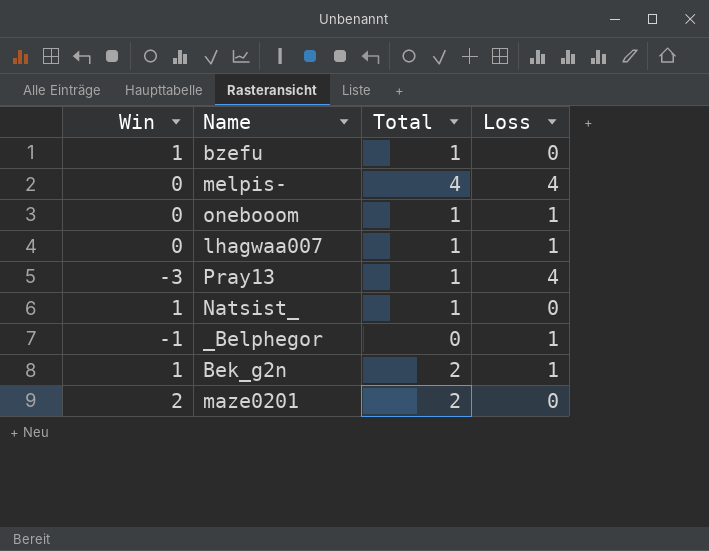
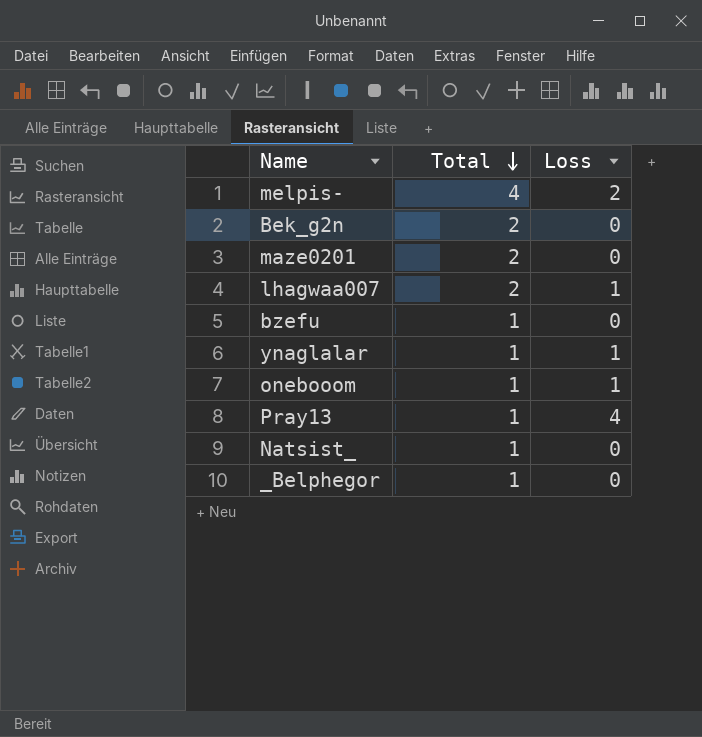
row order: none -> Total descending
column Win | formula: [Total] - [Loss] -> none
melpis- | Loss: 4 -> 2
Bek_g2n | Loss: 1 -> 0
lhagwaa007 | Total: 1 -> 2
row ynaglalar: none -> 1 | 1
_Belphegor | Total: 0 -> 1
_Belphegor | Loss: 1 -> 0

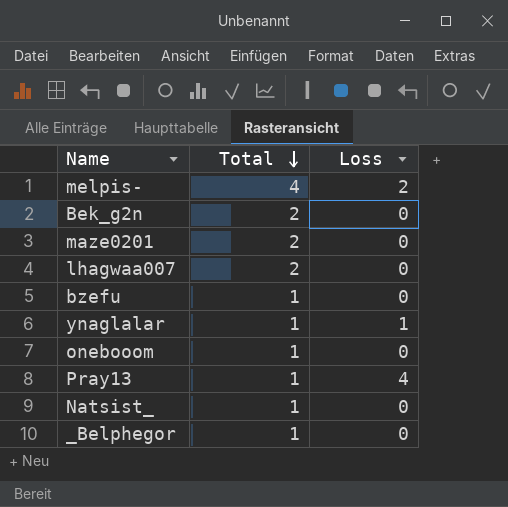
lhagwaa007 | Loss: 1 -> 0
onebooom | Loss: 1 -> 0

